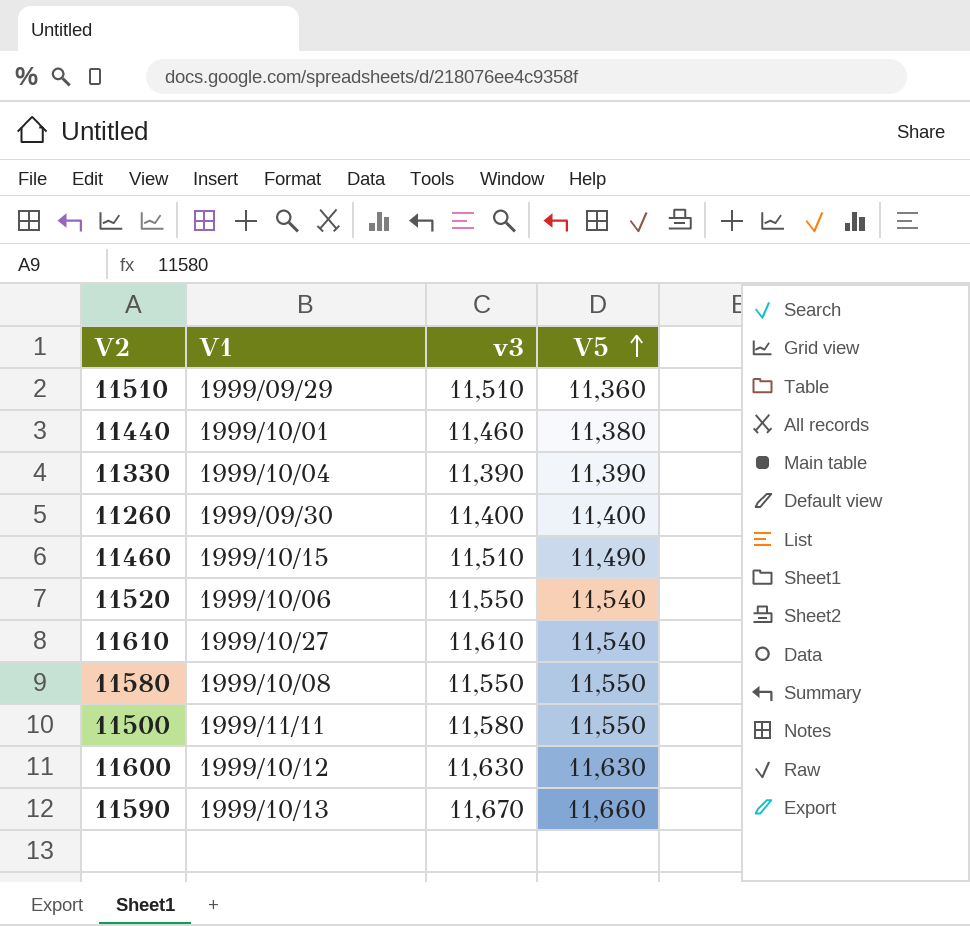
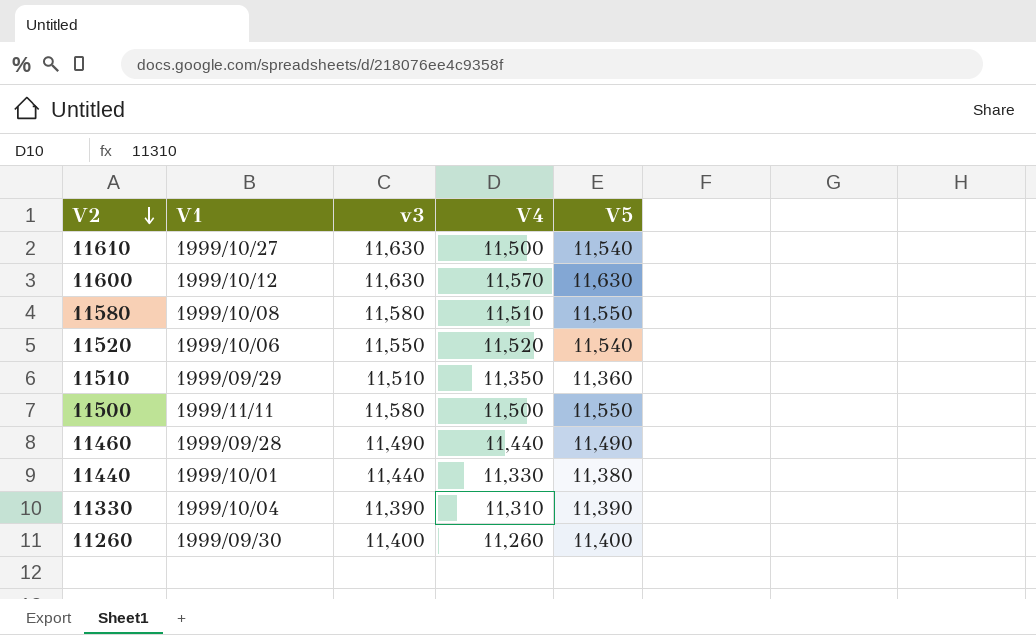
row order: V5 ascending -> V2 descending
column V4 | position: none -> 4
row 11590: 1999/10/13 | 11,670 | 11,660 -> none
11610 | v3: 11,610 -> 11,630
11580 | v3: 11,550 -> 11,580
11460 | V1: 1999/10/15 -> 1999/09/28
11460 | v3: 11,510 -> 11,490
11440 | v3: 11,460 -> 11,440

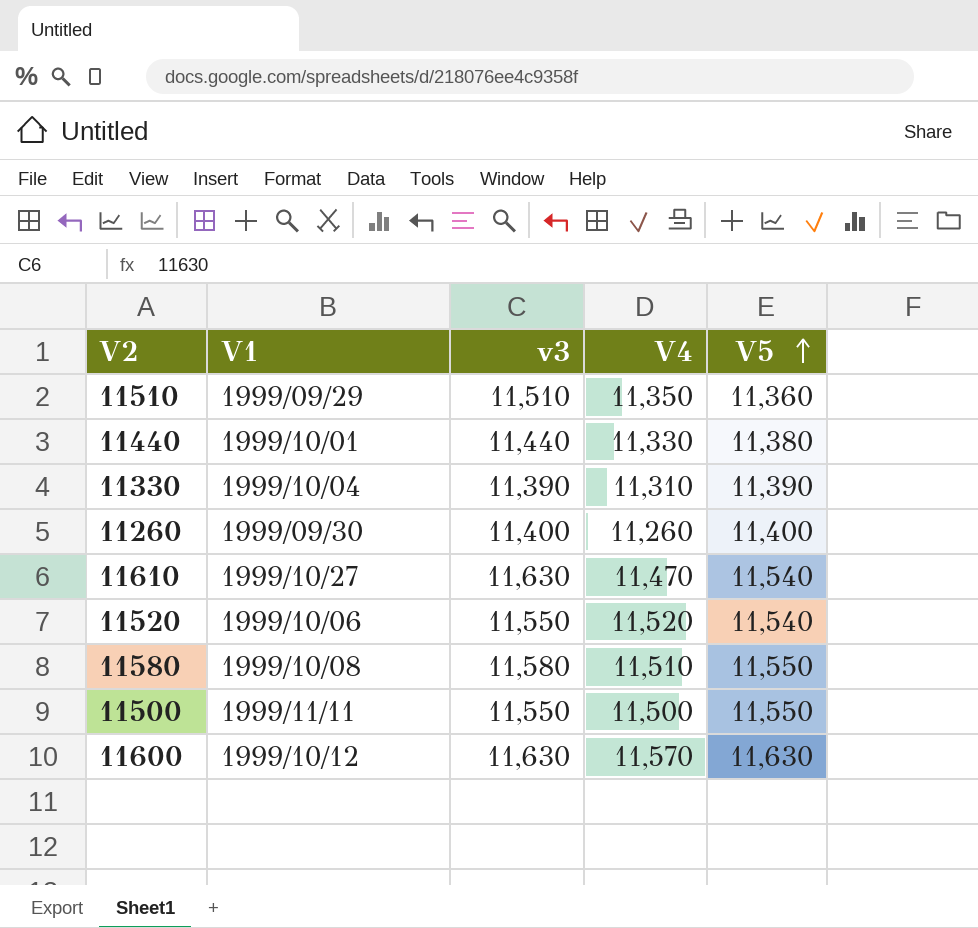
row order: V2 descending -> V5 ascending
row 11460: 1999/09/28 | 11,490 | 11,440 | 11,490 -> none
11610 | V4: 11,500 -> 11,470
11500 | v3: 11,580 -> 11,550

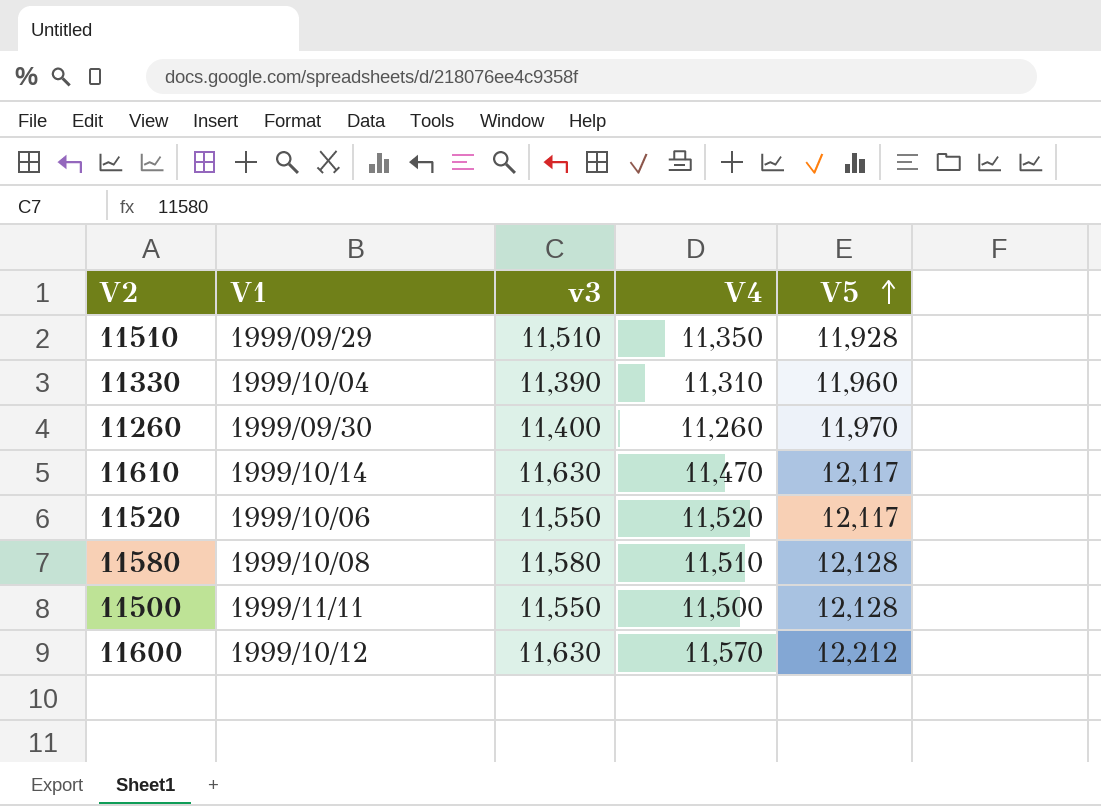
row 11440: 1999/10/01 | 11,440 | 11,330 | 11,380 -> none
11510 | V5: 11,360 -> 11,928
11330 | V5: 11,390 -> 11,960
11260 | V5: 11,400 -> 11,970
11610 | V1: 1999/10/27 -> 1999/10/14
11610 | V5: 11,540 -> 12,117
11520 | V5: 11,540 -> 12,117
11580 | V5: 11,550 -> 12,128
11500 | V5: 11,550 -> 12,128
11600 | V5: 11,630 -> 12,212

